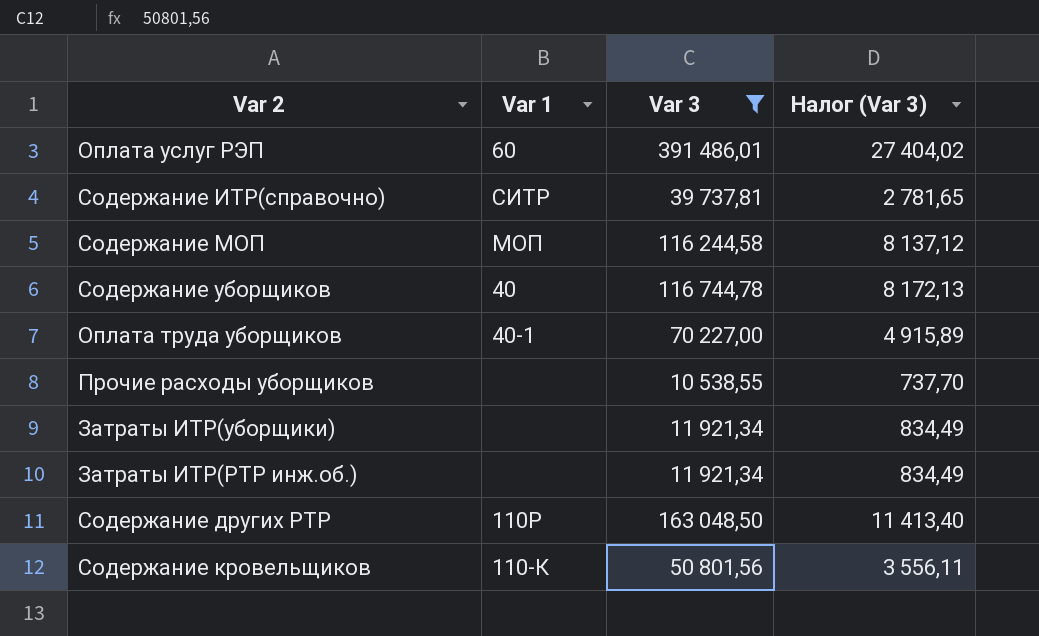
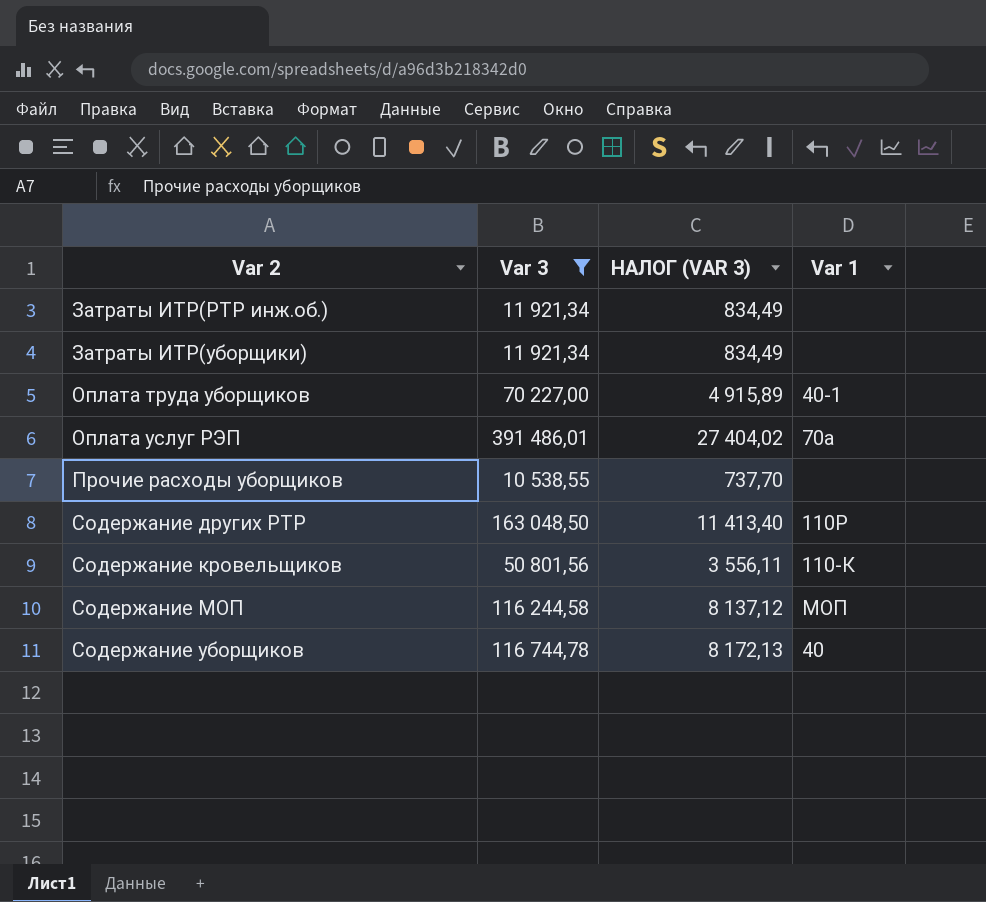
row order: none -> Var 2 ascending
column name: Налог (Var 3) -> НАЛОГ (VAR 3)
column Var 1 | position: 2 -> 4
row Содержание ИТР(справочно): СИТР | 39 737,81 | 2 781,65 -> none
Оплата услуг РЭП | Var 1: 60 -> 70а

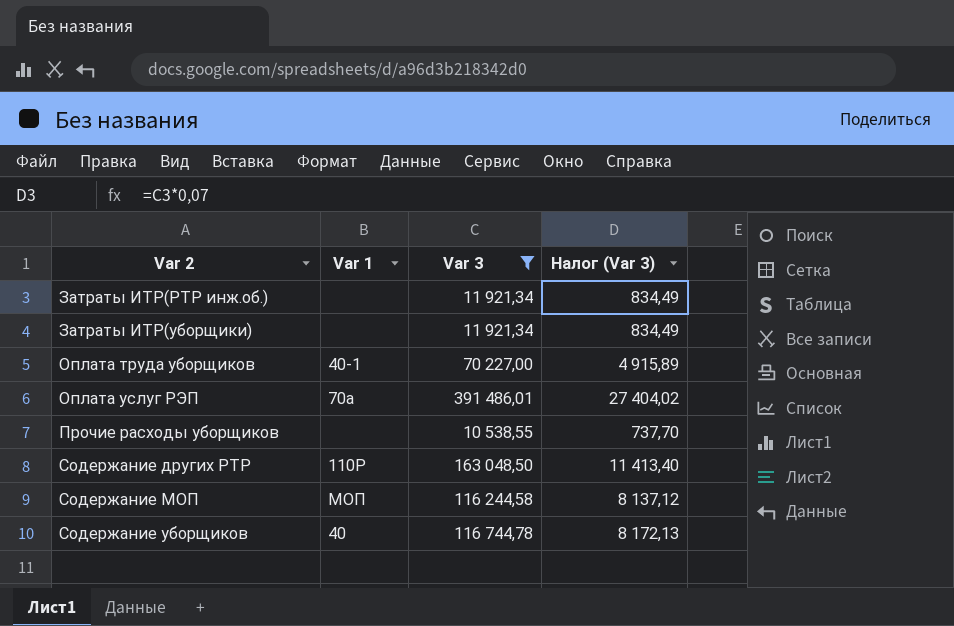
column Var 1 | position: 4 -> 2
column name: НАЛОГ (VAR 3) -> Налог (Var 3)
row Содержание кровельщиков: 50 801,56 | 3 556,11 | 110-К -> none

